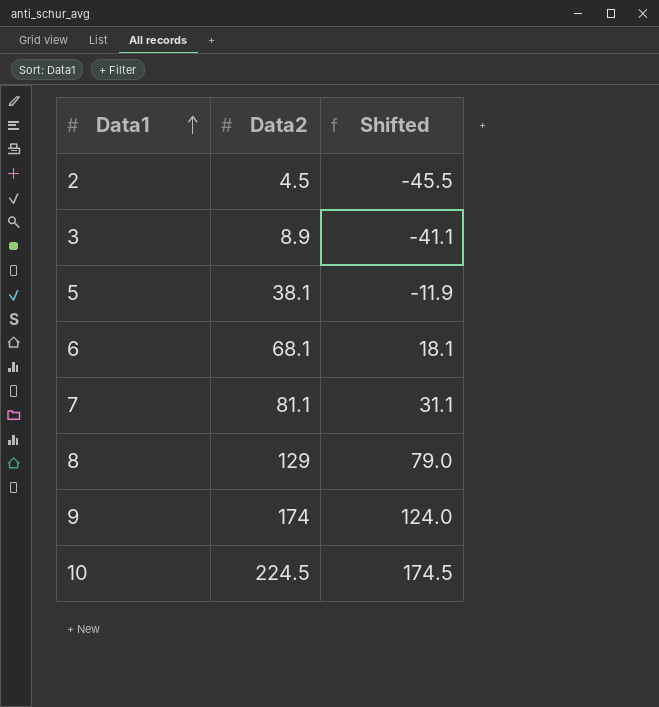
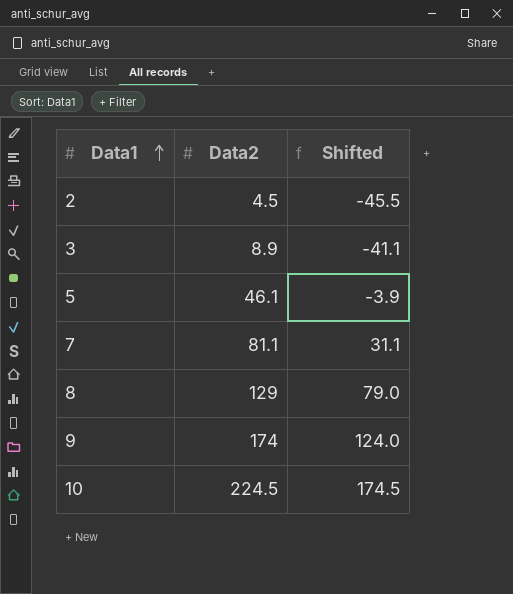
row 6: 68.1 | 18.1 -> none
5 | Data2: 38.1 -> 46.1
5 | Shifted: -11.9 -> -3.9

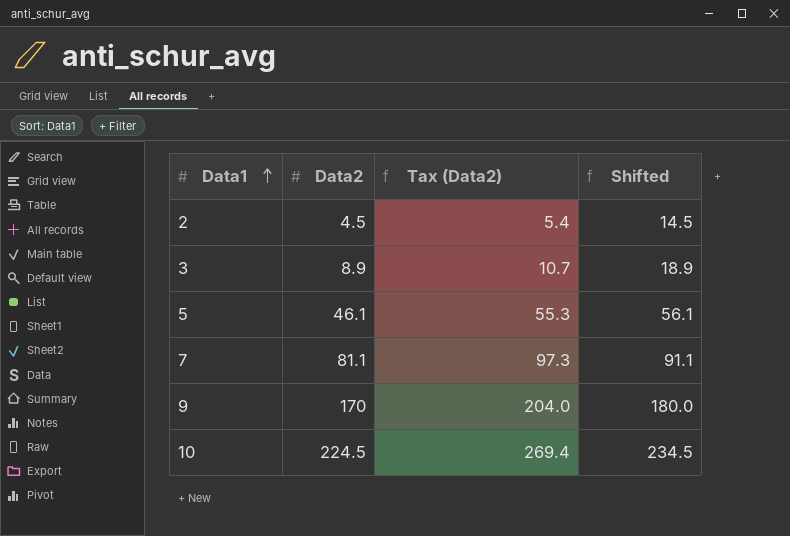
column Tax (Data2) | formula: none -> [Data2] * 1.2
column Shifted | formula: [Data2] - 50 -> [Data2] + 10
row 8: 129 | 79.0 -> none
9 | Data2: 174 -> 170

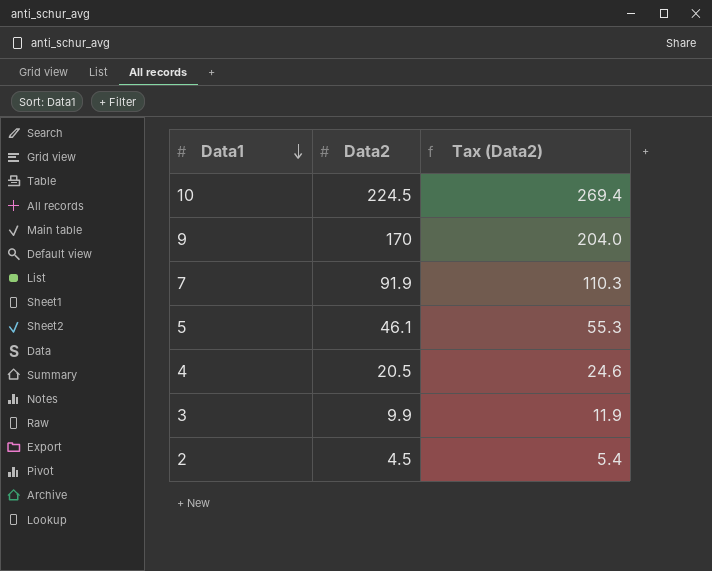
row order: Data1 ascending -> Data1 descending
column Shifted | formula: [Data2] + 10 -> none
7 | Data2: 81.1 -> 91.9
7 | Tax (Data2): 97.3 -> 110.3
row 4: none -> 20.5 | 24.6
3 | Data2: 8.9 -> 9.9
3 | Tax (Data2): 10.7 -> 11.9

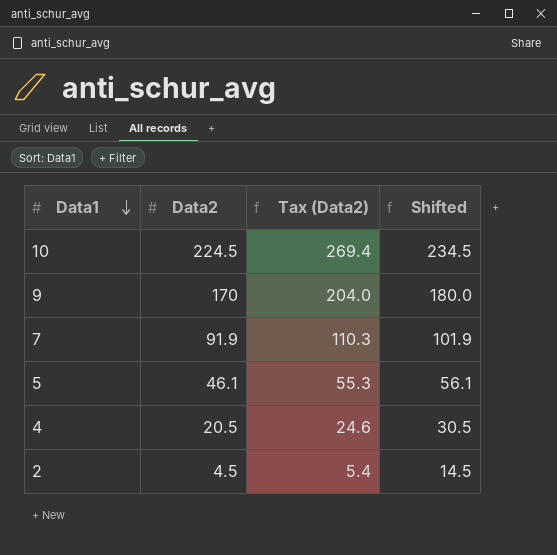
column Shifted | formula: none -> [Data2] + 10
row 3: 9.9 | 11.9 -> none

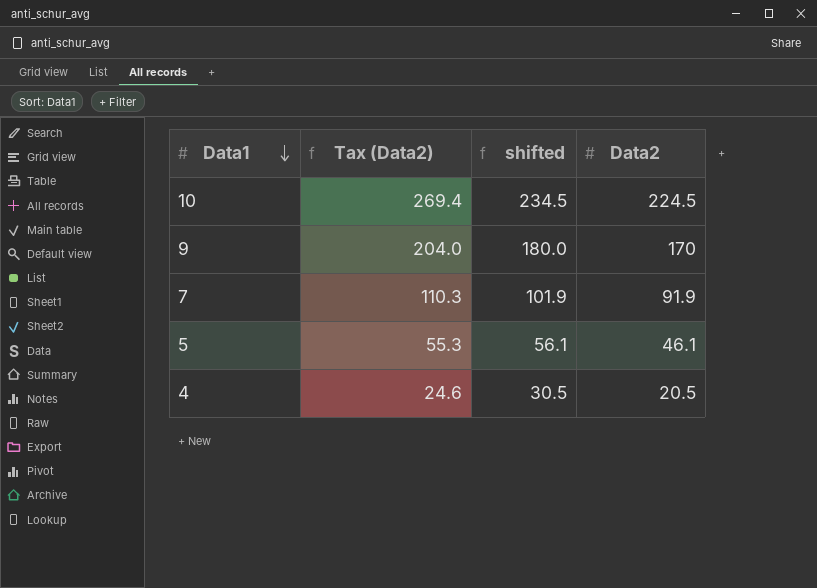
column name: Shifted -> shifted
column Data2 | position: 2 -> 4
row 2: 4.5 | 5.4 | 14.5 -> none

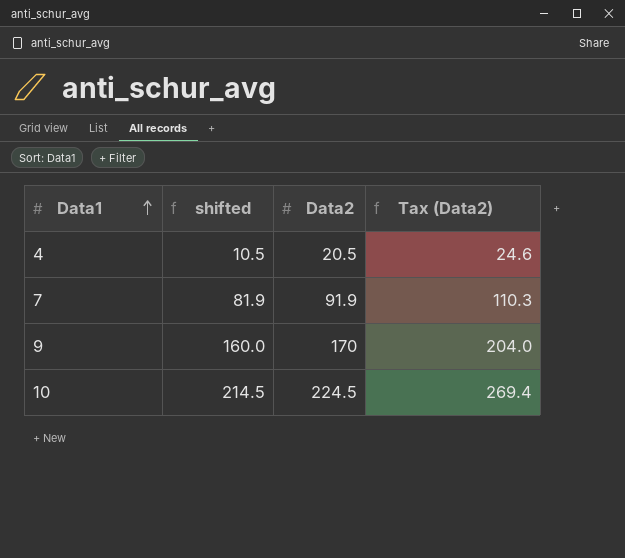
row order: Data1 descending -> Data1 ascending
column shifted | formula: [Data2] + 10 -> [Data2] - 10
column Tax (Data2) | position: 2 -> 4
row 5: 55.3 | 56.1 | 46.1 -> none

